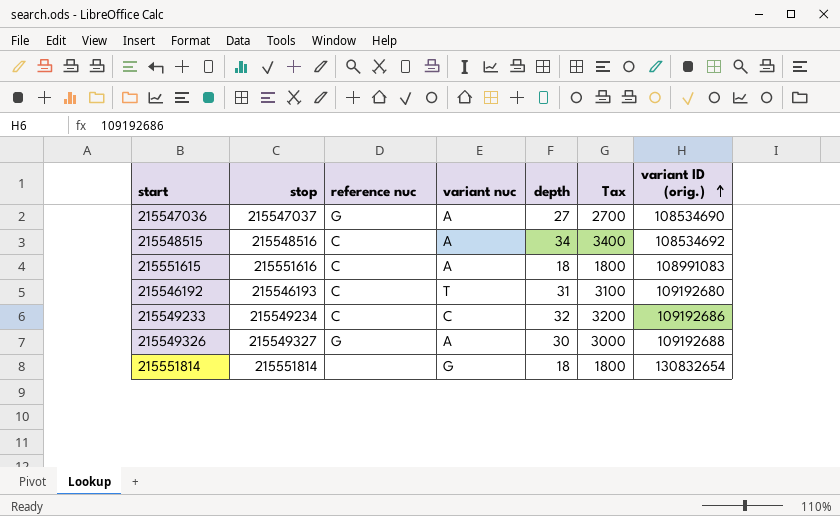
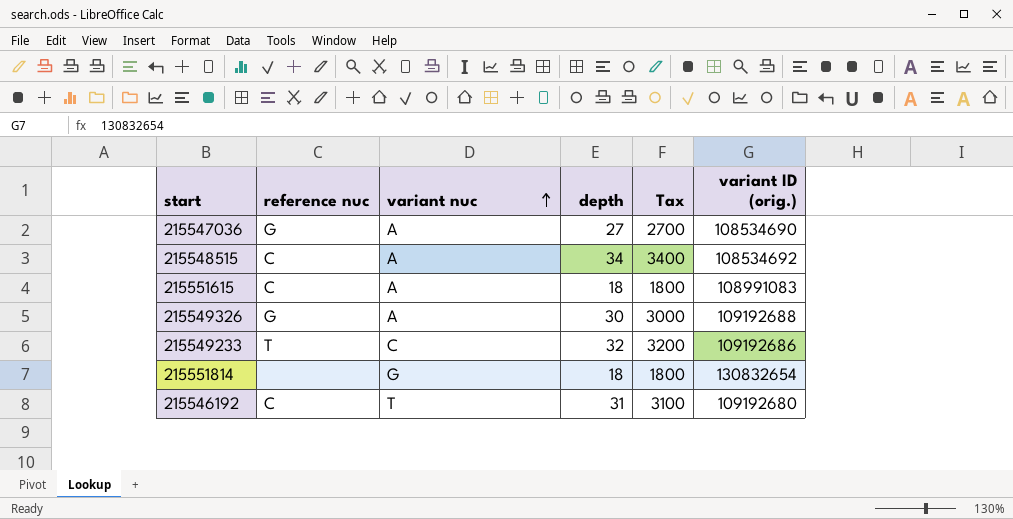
row order: variant ID (orig.) ascending -> variant nuc ascending
column stop | position: 2 -> none
215549233 | reference nuc: C -> T

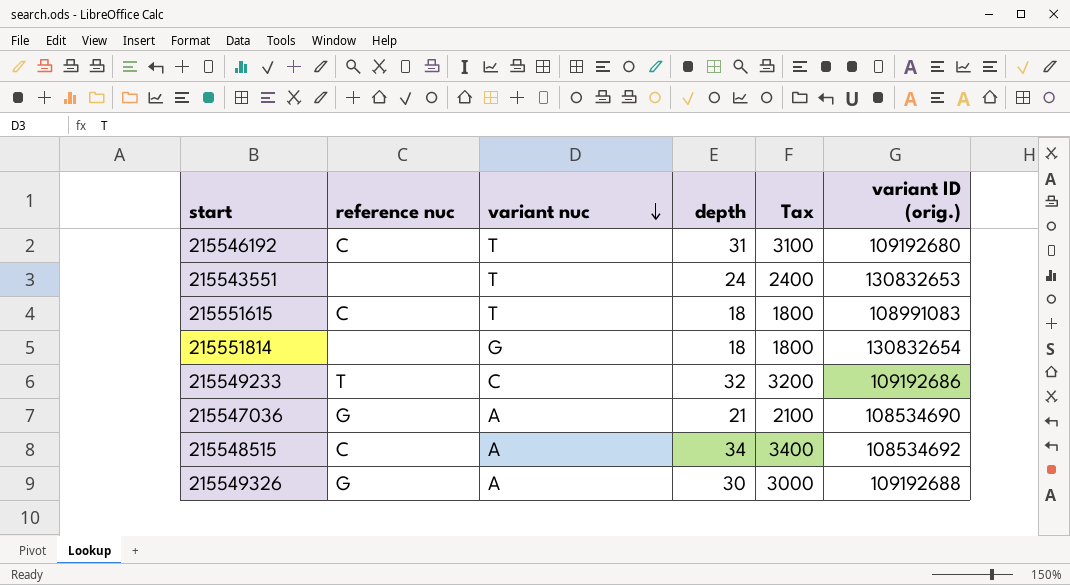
row order: variant nuc ascending -> variant nuc descending
row 215543551: none -> none | T | 24 | 2400 | 130832653
215551615 | variant nuc: A -> T
215547036 | depth: 27 -> 21
215547036 | Tax: 2700 -> 2100

